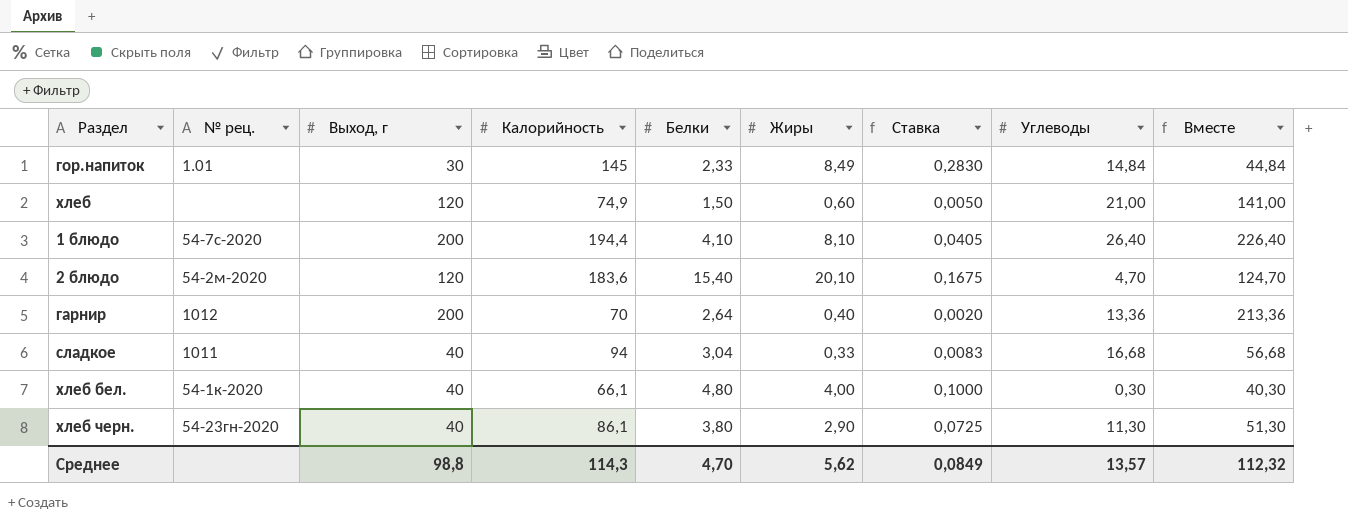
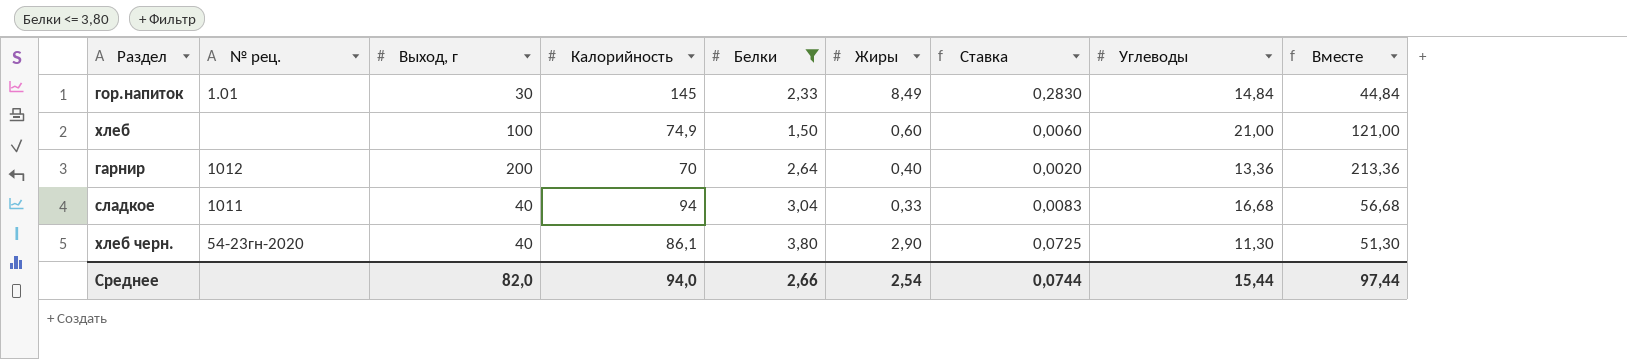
filter: none -> Белки <= 3,80
хлеб | Выход, г: 120 -> 100
хлеб | Ставка: 0,0050 -> 0,0060
хлеб | Вместе: 141,00 -> 121,00
Среднее | Выход, г: 98,8 -> 82,0
Среднее | Калорийность: 114,3 -> 94,0
Среднее | Белки: 4,70 -> 2,66
Среднее | Жиры: 5,62 -> 2,54
Среднее | Ставка: 0,0849 -> 0,0744
Среднее | Углеводы: 13,57 -> 15,44
Среднее | Вместе: 112,32 -> 97,44

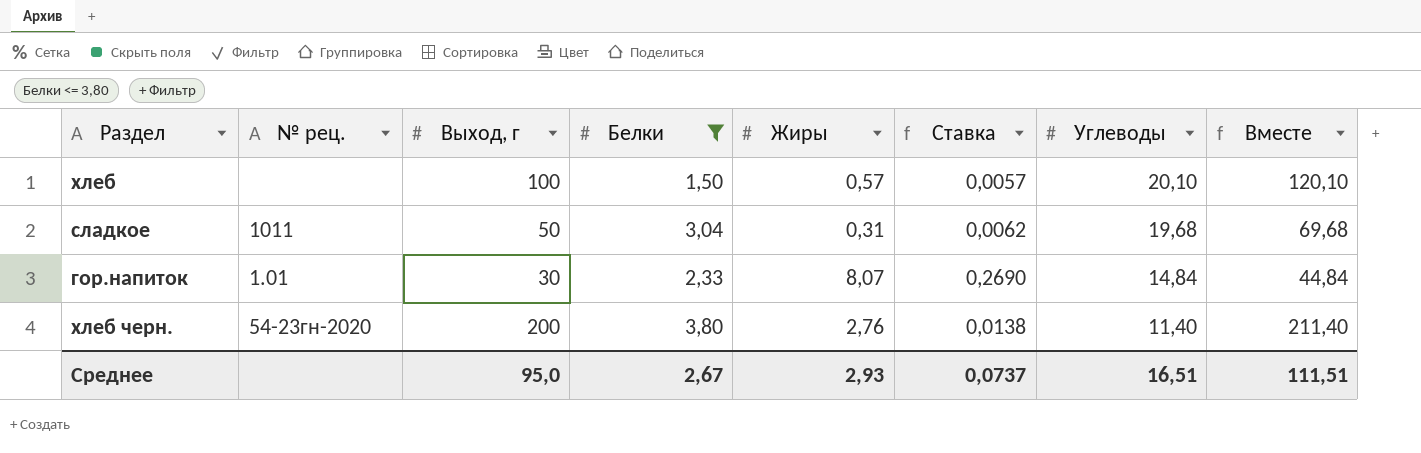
row order: none -> Углеводы descending
column Калорийность | position: 4 -> none
row гарнир: 1012 | 200 | 70 | 2,64 | 0,40 | 0,0020 | 13,36 | 213,36 -> none
хлеб | Жиры: 0,60 -> 0,57
хлеб | Ставка: 0,0060 -> 0,0057
хлеб | Углеводы: 21,00 -> 20,10
хлеб | Вместе: 121,00 -> 120,10
сладкое | Выход, г: 40 -> 50
сладкое | Жиры: 0,33 -> 0,31
сладкое | Ставка: 0,0083 -> 0,0062
сладкое | Углеводы: 16,68 -> 19,68
сладкое | Вместе: 56,68 -> 69,68
гор.напиток | Жиры: 8,49 -> 8,07
гор.напиток | Ставка: 0,2830 -> 0,2690
хлеб черн. | Выход, г: 40 -> 200
хлеб черн. | Жиры: 2,90 -> 2,76
хлеб черн. | Ставка: 0,0725 -> 0,0138
хлеб черн. | Углеводы: 11,30 -> 11,40
хлеб черн. | Вместе: 51,30 -> 211,40
Среднее | Выход, г: 82,0 -> 95,0
Среднее | Белки: 2,66 -> 2,67
Среднее | Жиры: 2,54 -> 2,93
Среднее | Ставка: 0,0744 -> 0,0737
Среднее | Углеводы: 15,44 -> 16,51
Среднее | Вместе: 97,44 -> 111,51

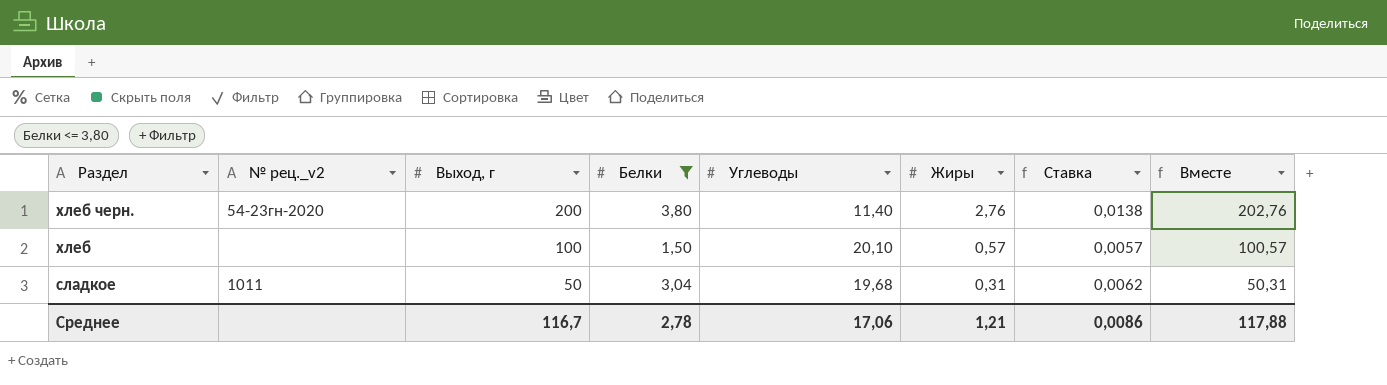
row order: Углеводы descending -> Раздел descending
column name: № рец. -> № рец._v2
column Углеводы | position: 7 -> 5
column Вместе | formula: [Выход, г] + [Углеводы] -> [Выход, г] + [Жиры]
row гор.напиток: 1.01 | 30 | 2,33 | 8,07 | 0,2690 | 14,84 | 44,84 -> none
Среднее | Выход, г: 95,0 -> 116,7
Среднее | Белки: 2,67 -> 2,78
Среднее | Углеводы: 16,51 -> 17,06
Среднее | Жиры: 2,93 -> 1,21
Среднее | Ставка: 0,0737 -> 0,0086
Среднее | Вместе: 111,51 -> 117,88

